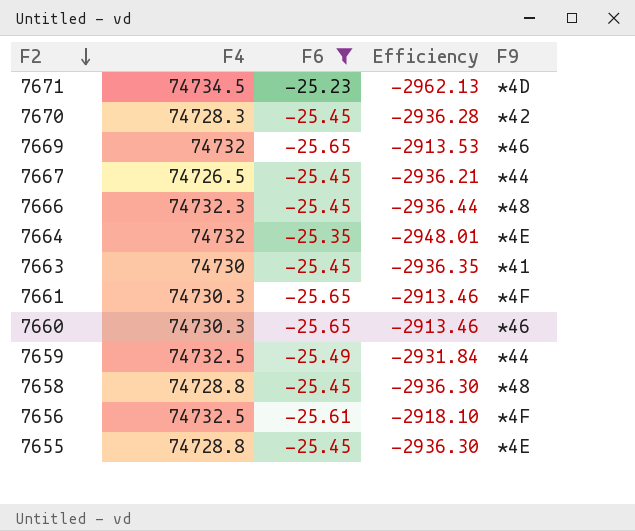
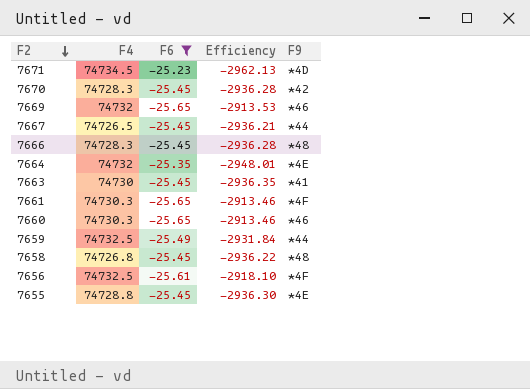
7666 | F4: 74732.3 -> 74728.3
7666 | Efficiency: -2936.44 -> -2936.28
7658 | F4: 74728.8 -> 74726.8
7658 | Efficiency: -2936.30 -> -2936.22

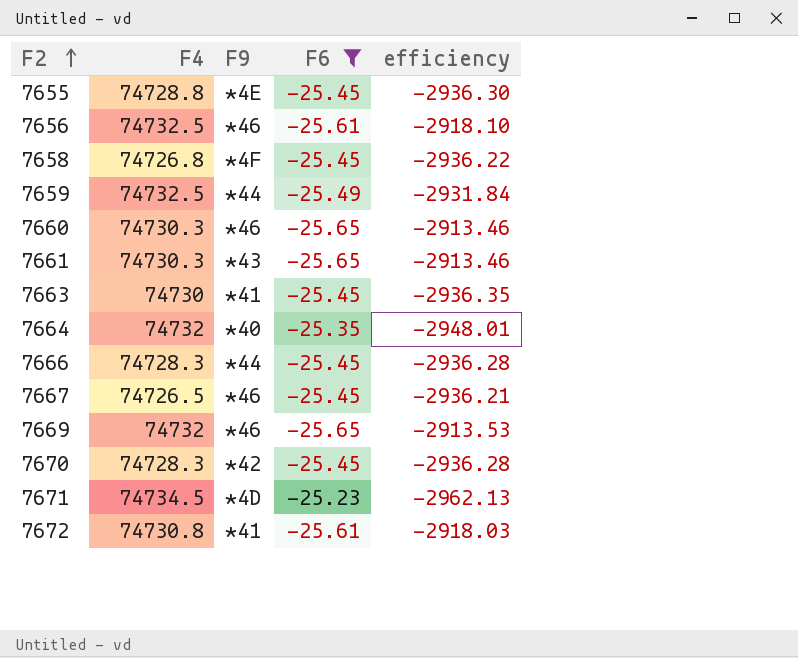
row order: F2 descending -> F2 ascending
column F9 | position: 5 -> 3
column name: Efficiency -> efficiency
7656 | F9: *4F -> *46
7658 | F9: *48 -> *4F
7661 | F9: *4F -> *43
7664 | F9: *4E -> *40
7666 | F9: *48 -> *44
7667 | F9: *44 -> *46
row 7672: none -> 74730.8 | *41 | -25.61 | -2918.03

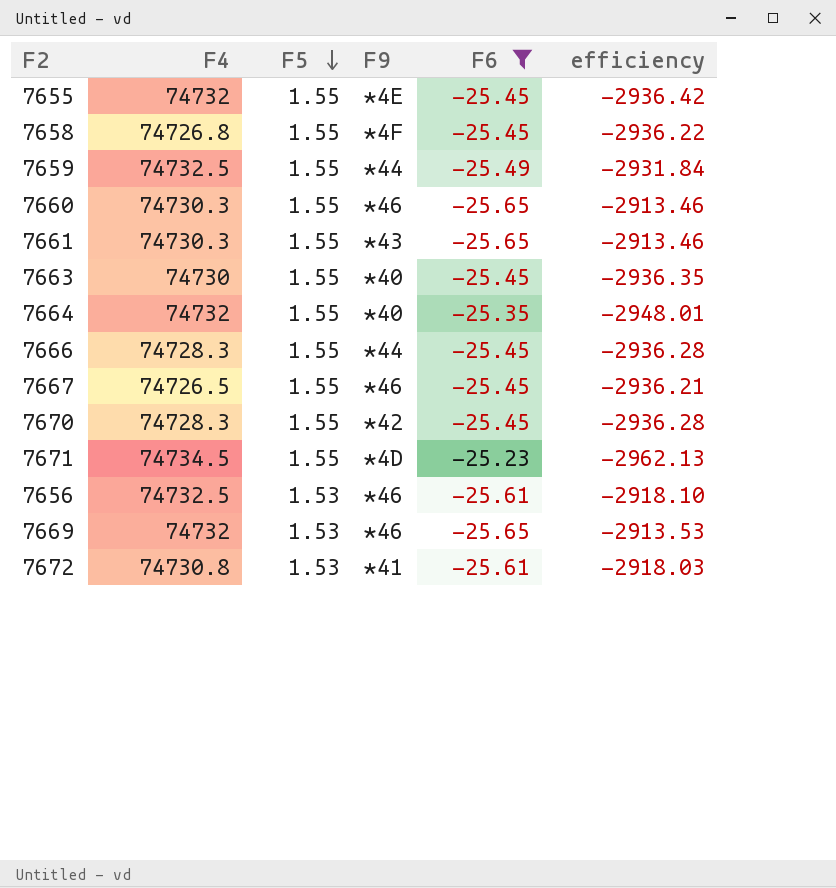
row order: F2 ascending -> F5 descending
column F5 | position: none -> 3
7655 | F4: 74728.8 -> 74732
7655 | efficiency: -2936.30 -> -2936.42
7663 | F9: *41 -> *40

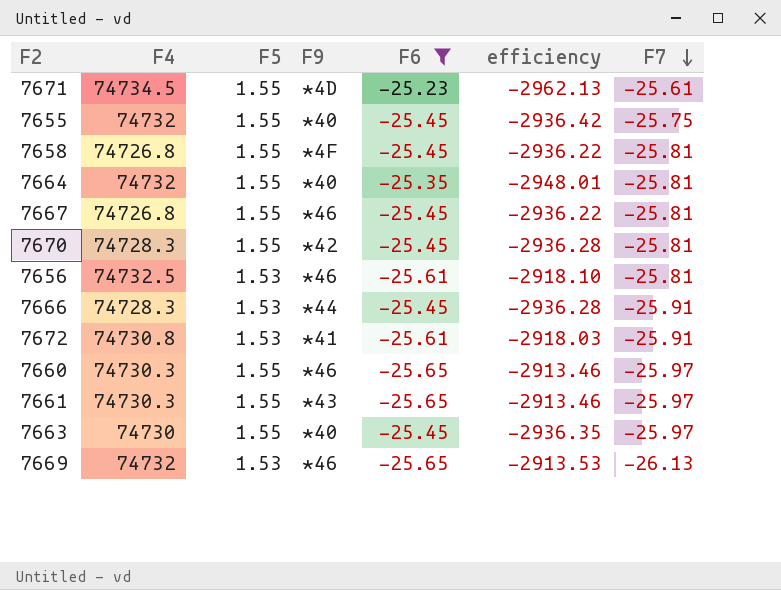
row order: F5 descending -> F7 descending
column F7 | position: none -> 7
row 7659: 74732.5 | 1.55 | *44 | -25.49 | -2931.84 -> none
7655 | F9: *4E -> *40
7667 | F4: 74726.5 -> 74726.8
7667 | efficiency: -2936.21 -> -2936.22
7666 | F5: 1.55 -> 1.53

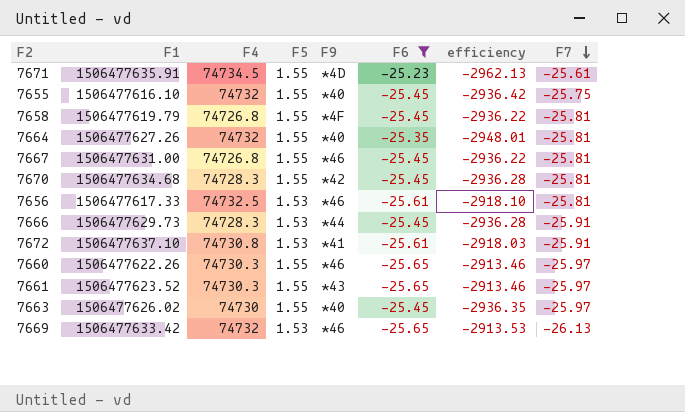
column F1 | position: none -> 2

